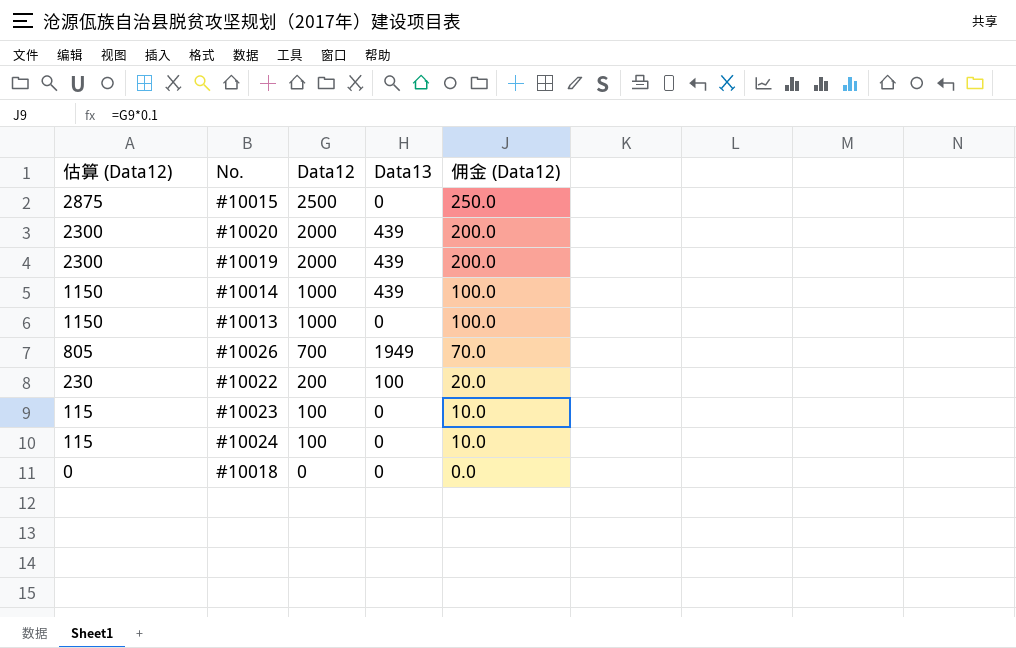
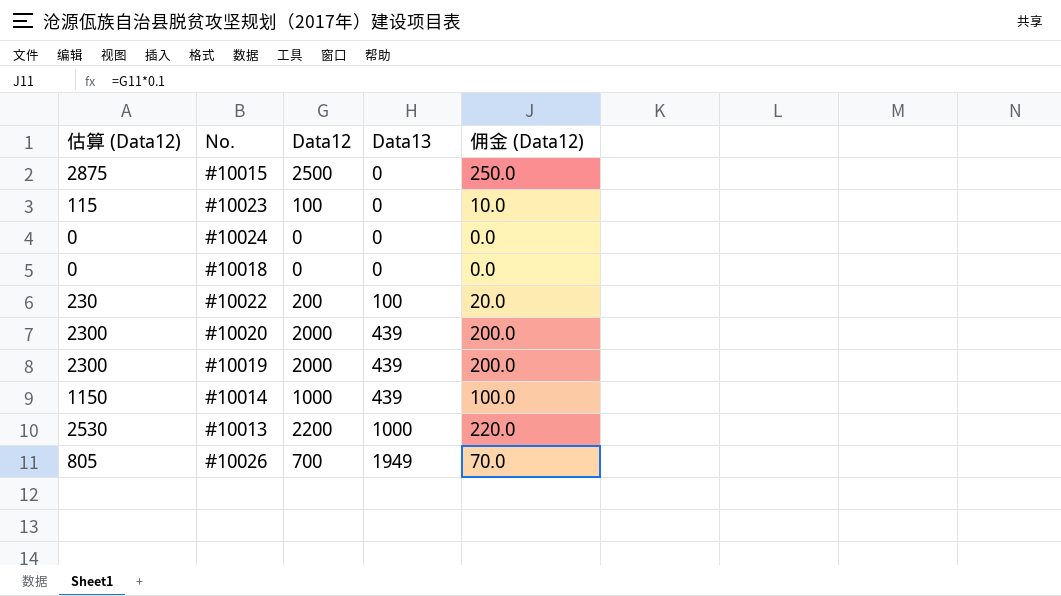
row order: 估算 (Data12) descending -> Data13 ascending
#10024 | 估算 (Data12): 115 -> 0
#10024 | Data12: 100 -> 0
#10024 | 佣金 (Data12): 10.0 -> 0.0
#10013 | 估算 (Data12): 1150 -> 2530
#10013 | Data12: 1000 -> 2200
#10013 | Data13: 0 -> 1000
#10013 | 佣金 (Data12): 100.0 -> 220.0

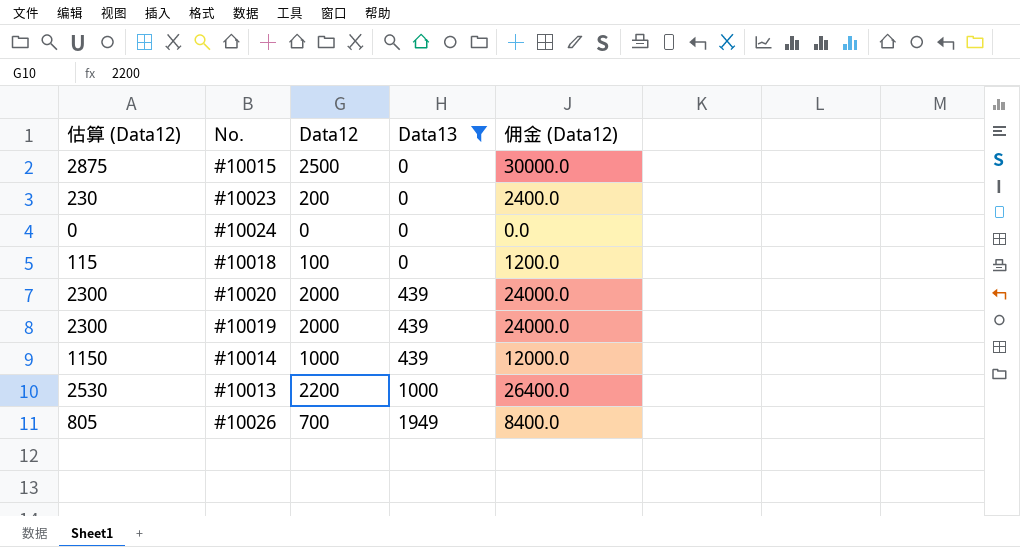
filter: none -> Data13 != 100
column 佣金 (Data12) | formula: [Data12] * 0.1 -> [Data12] * 12
#10023 | 估算 (Data12): 115 -> 230
#10023 | Data12: 100 -> 200
#10018 | 估算 (Data12): 0 -> 115
#10018 | Data12: 0 -> 100

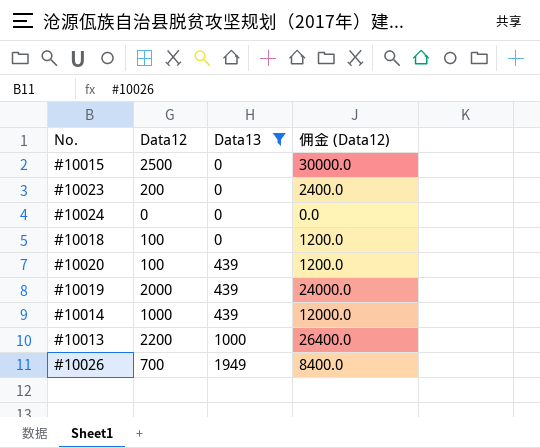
column 估算 (Data12) | formula: [Data12] * 1.15 -> none
#10020 | Data12: 2000 -> 100
#10020 | 佣金 (Data12): 24000.0 -> 1200.0

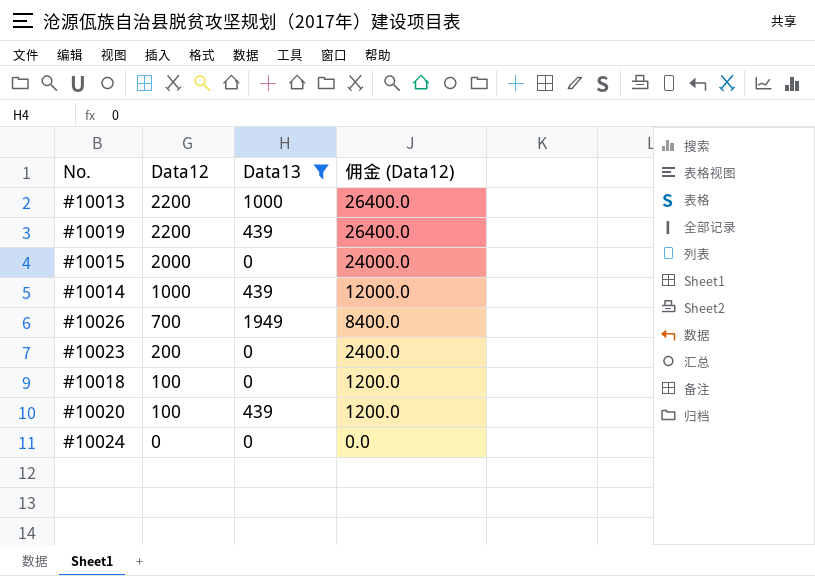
row order: Data13 ascending -> Data12 descending
#10019 | Data12: 2000 -> 2200
#10019 | 佣金 (Data12): 24000.0 -> 26400.0
#10015 | Data12: 2500 -> 2000
#10015 | 佣金 (Data12): 30000.0 -> 24000.0

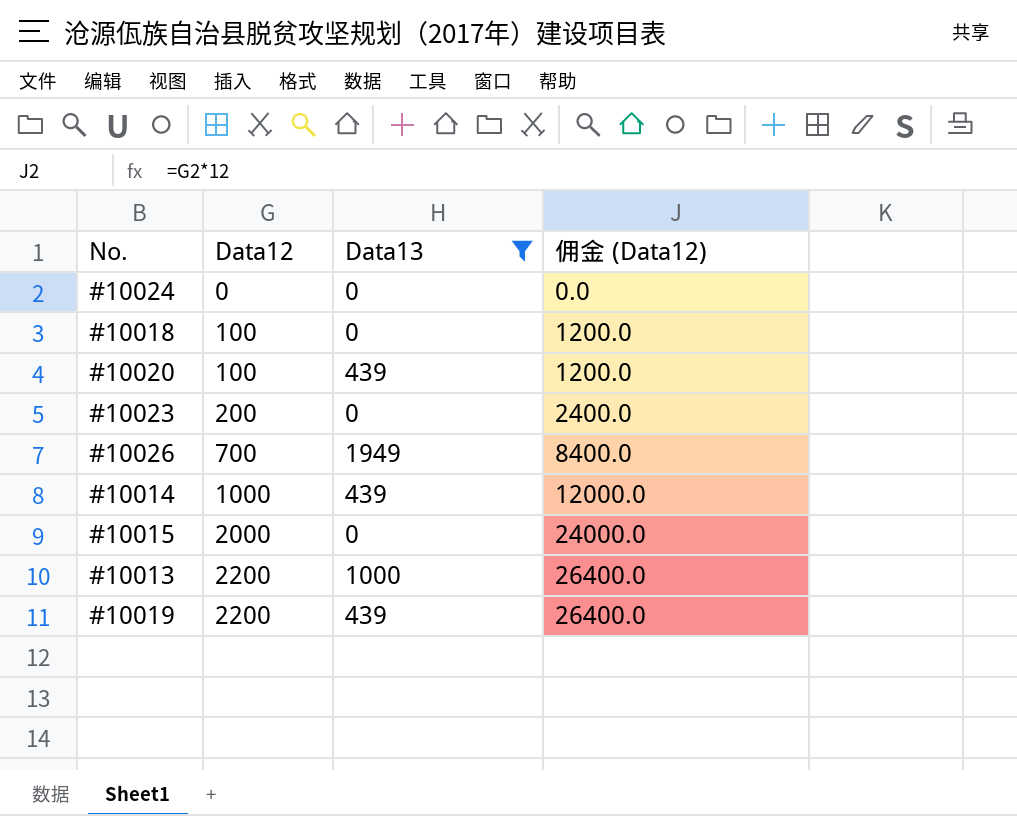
row order: Data12 descending -> Data12 ascending

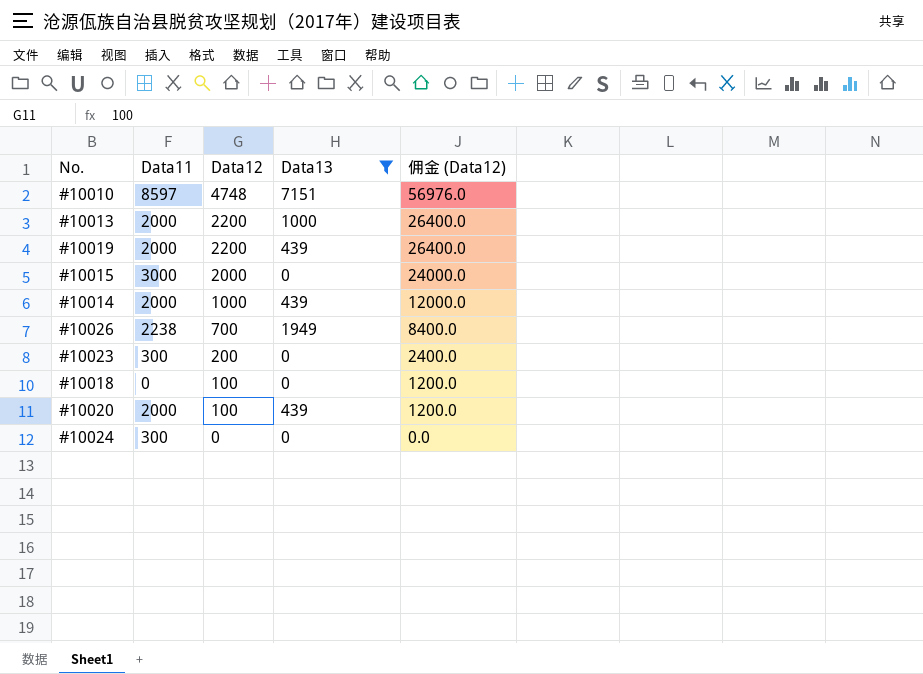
row order: Data12 ascending -> Data12 descending
column Data11 | position: none -> 2
row #10010: none -> 8597 | 4748 | 7151 | 56976.0

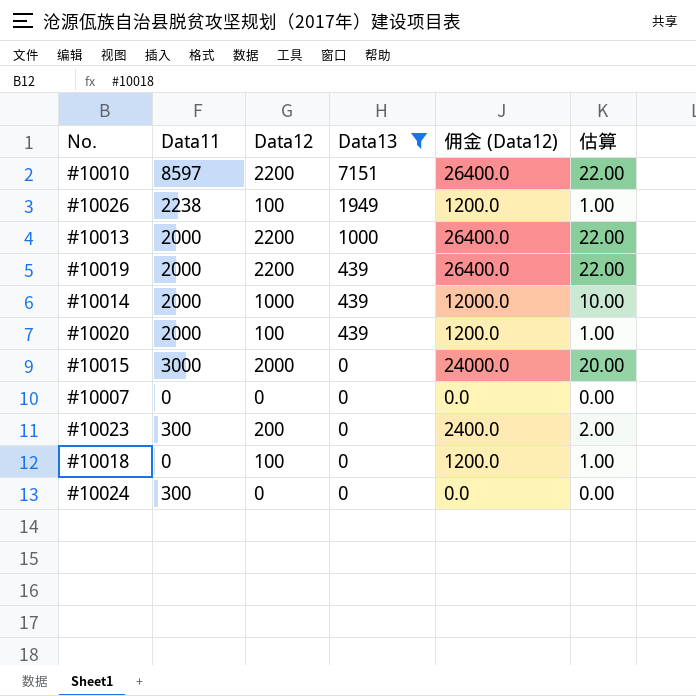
row order: Data12 descending -> Data13 descending
column 估算 | formula: none -> [Data12] * 0.01
#10010 | Data12: 4748 -> 2200
#10010 | 佣金 (Data12): 56976.0 -> 26400.0
#10026 | Data12: 700 -> 100
#10026 | 佣金 (Data12): 8400.0 -> 1200.0
row #10007: none -> 0 | 0 | 0 | 0.0 | 0.00

